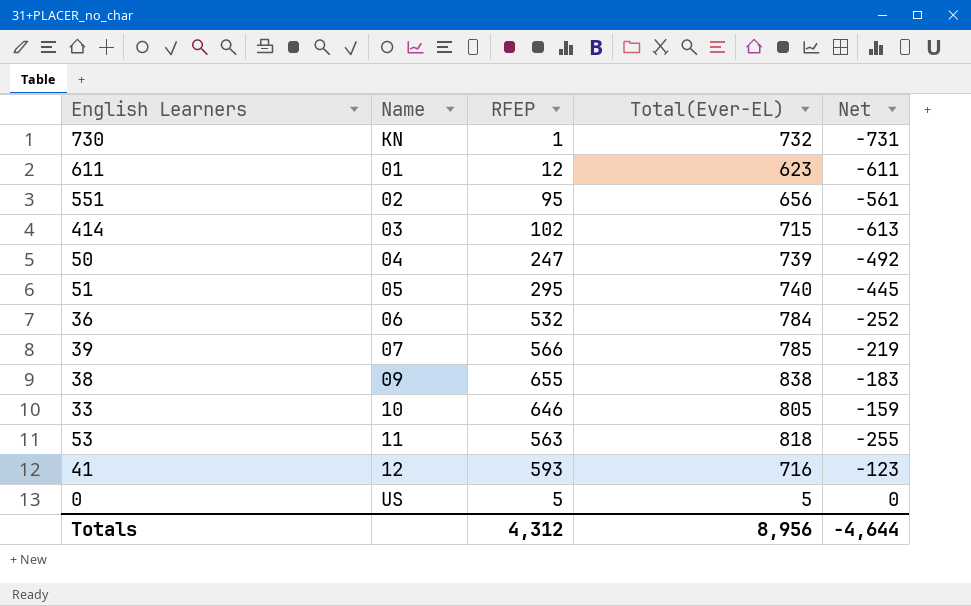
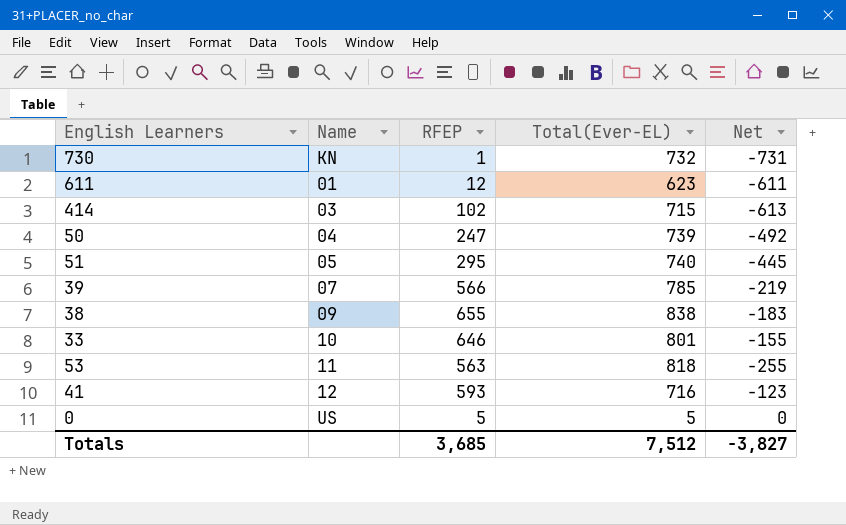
row 551: 02 | 95 | 656 | -561 -> none
row 36: 06 | 532 | 784 | -252 -> none
33 | Total(Ever-EL): 805 -> 801
33 | Net: -159 -> -155
Totals | RFEP: 4,312 -> 3,685
Totals | Total(Ever-EL): 8,956 -> 7,512
Totals | Net: -4,644 -> -3,827

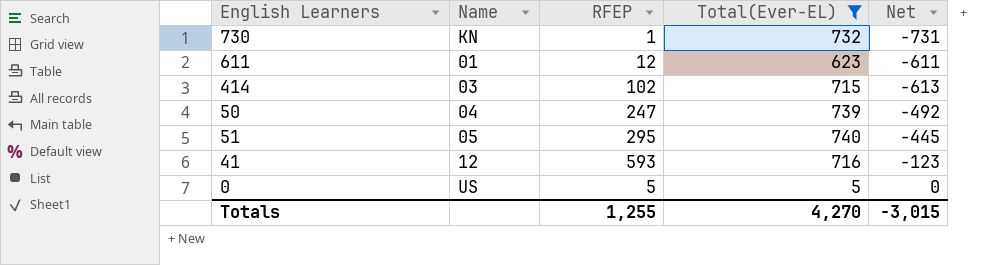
filter: none -> Total(Ever-EL) <= 740
Totals | RFEP: 3,685 -> 1,255
Totals | Total(Ever-EL): 7,512 -> 4,270
Totals | Net: -3,827 -> -3,015

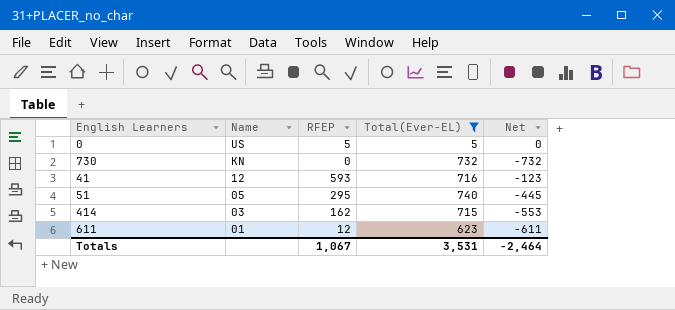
row order: none -> Name descending
row 50: 04 | 247 | 739 | -492 -> none
730 | RFEP: 1 -> 0
730 | Net: -731 -> -732
414 | RFEP: 102 -> 162
414 | Net: -613 -> -553
Totals | RFEP: 1,255 -> 1,067
Totals | Total(Ever-EL): 4,270 -> 3,531
Totals | Net: -3,015 -> -2,464

